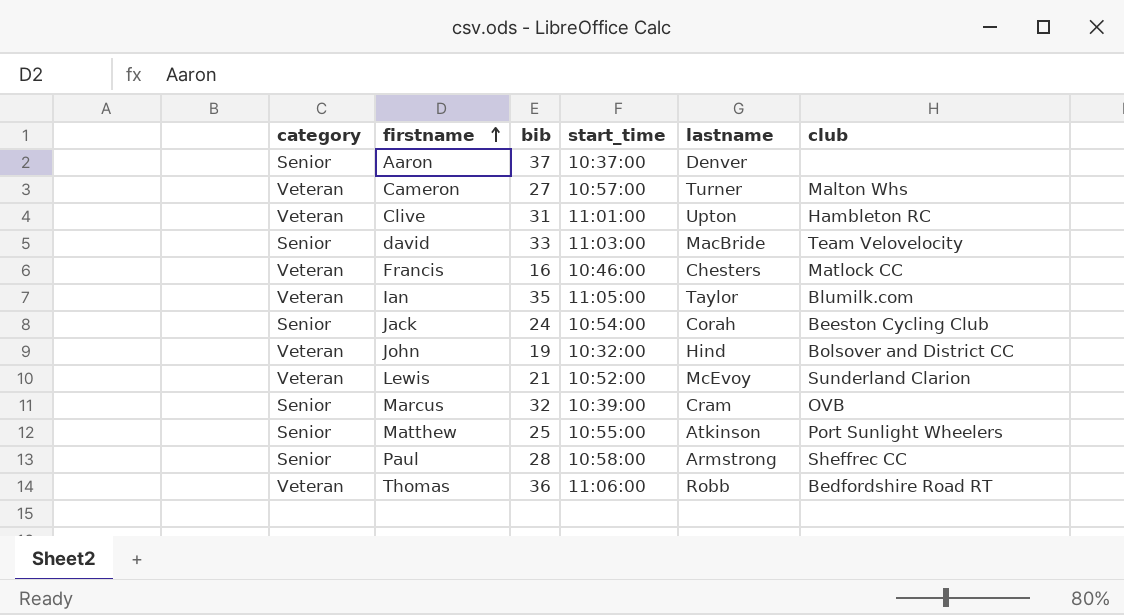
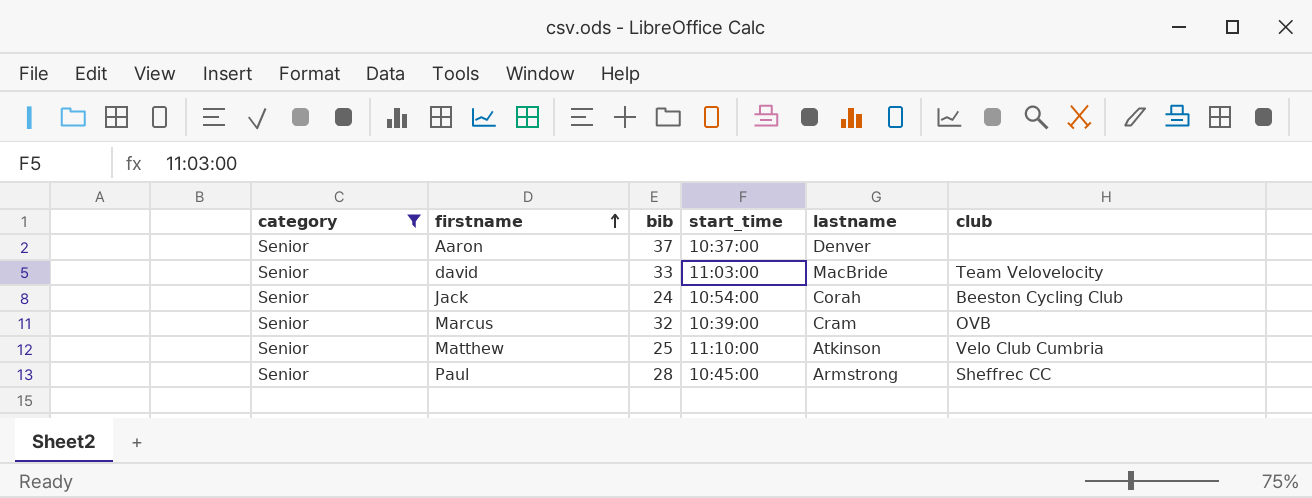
filter: none -> category = Senior
Matthew | start_time: 10:55:00 -> 11:10:00
Matthew | club: Port Sunlight Wheelers -> Velo Club Cumbria
Paul | start_time: 10:58:00 -> 10:45:00

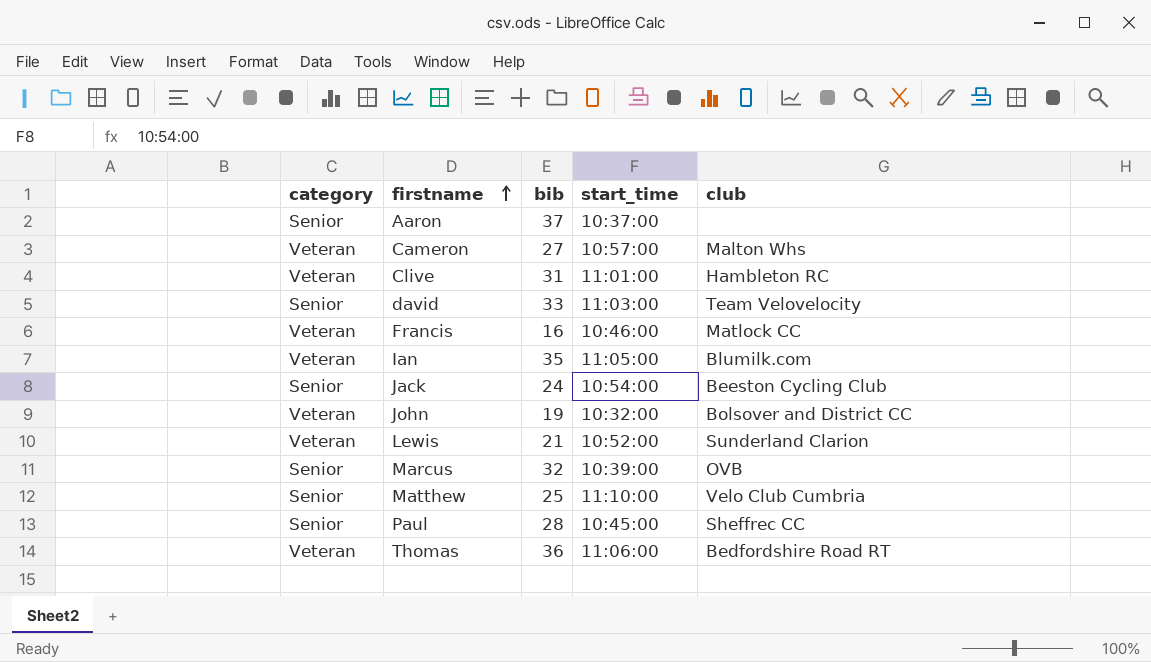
filter: category = Senior -> none
column lastname | position: 5 -> none

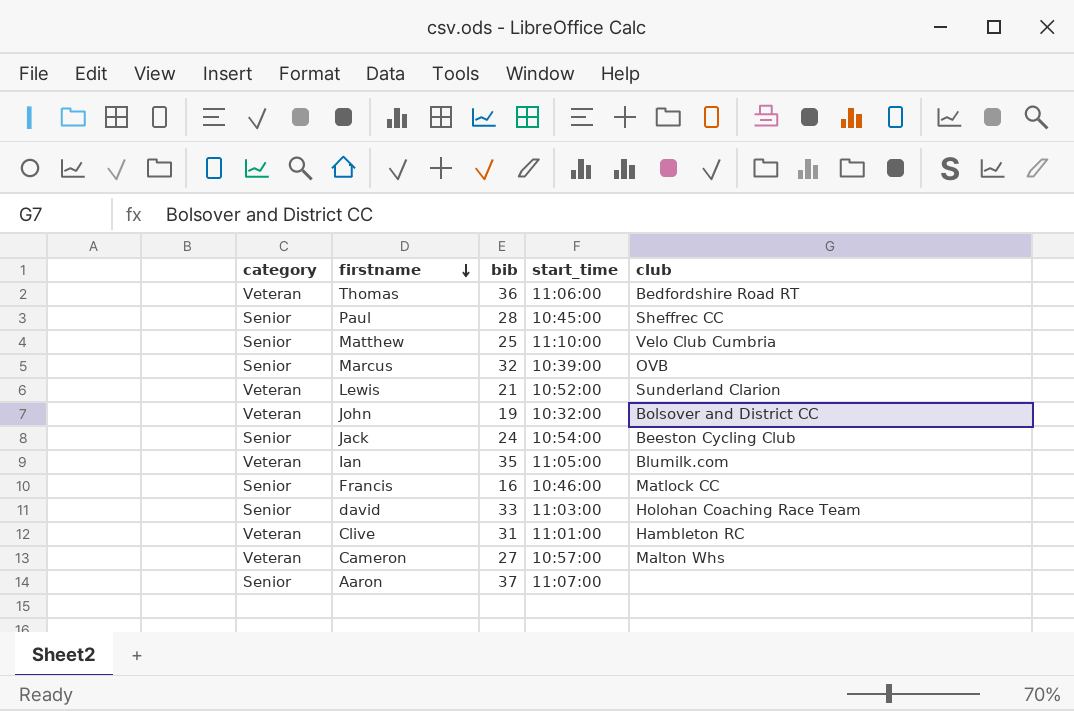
row order: firstname ascending -> firstname descending
Francis | category: Veteran -> Senior
david | club: Team Velovelocity -> Holohan Coaching Race Team
Aaron | start_time: 10:37:00 -> 11:07:00

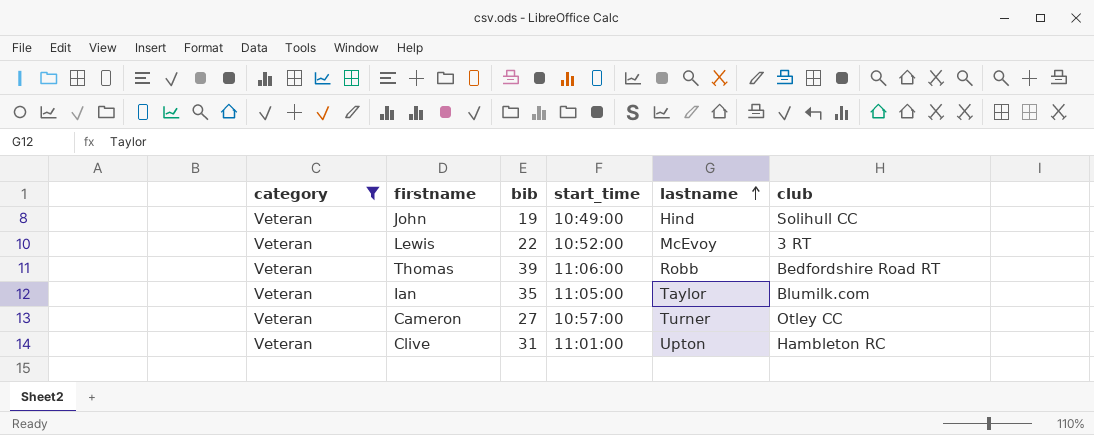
filter: none -> category = Veteran
row order: firstname descending -> lastname ascending
column lastname | position: none -> 5
John | start_time: 10:32:00 -> 10:49:00
John | club: Bolsover and District CC -> Solihull CC
Lewis | bib: 21 -> 22
Lewis | club: Sunderland Clarion -> 3 RT
Thomas | bib: 36 -> 39
Cameron | club: Malton Whs -> Otley CC

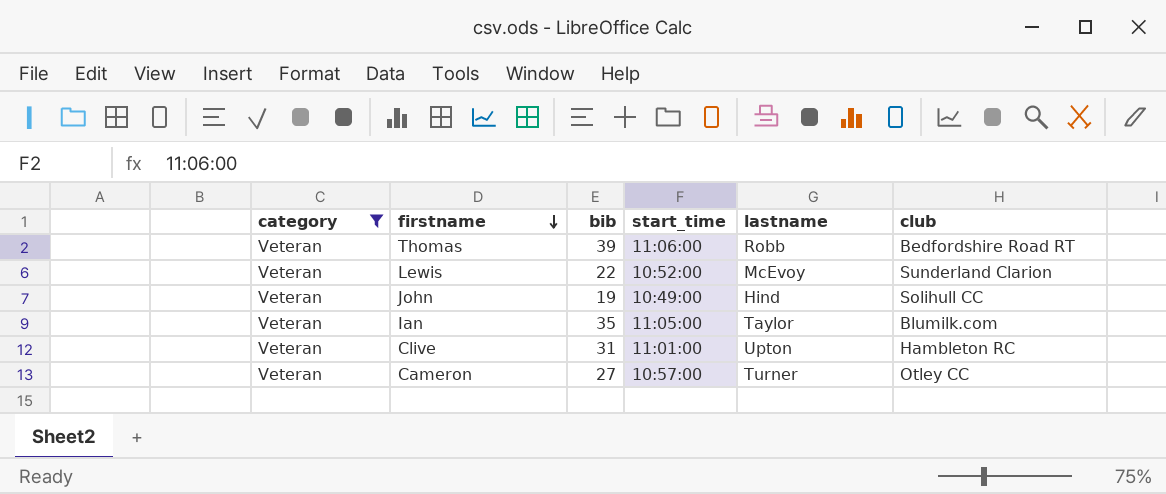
row order: lastname ascending -> firstname descending
Lewis | club: 3 RT -> Sunderland Clarion

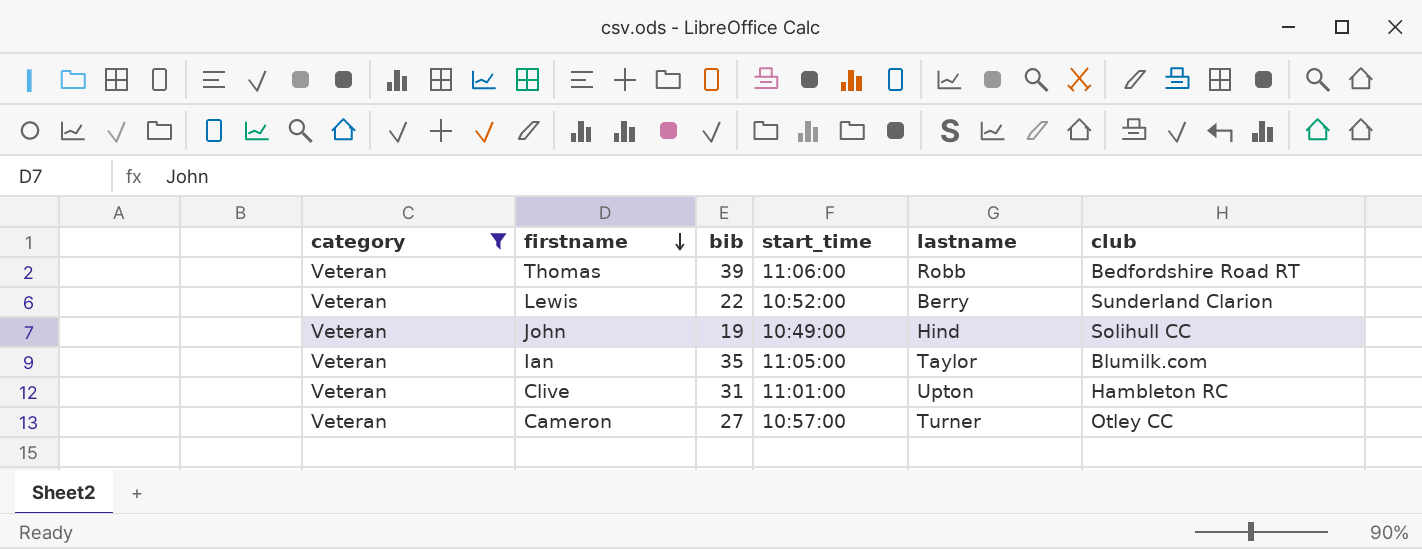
Lewis | lastname: McEvoy -> Berry

